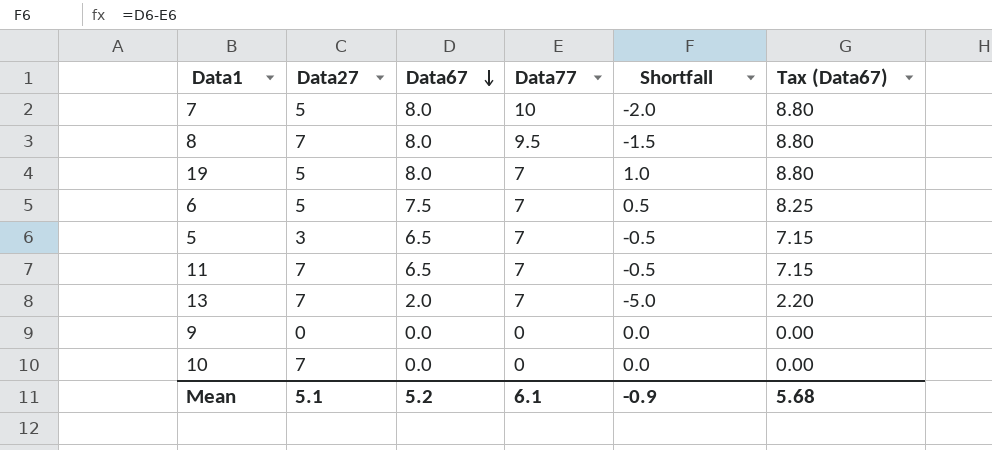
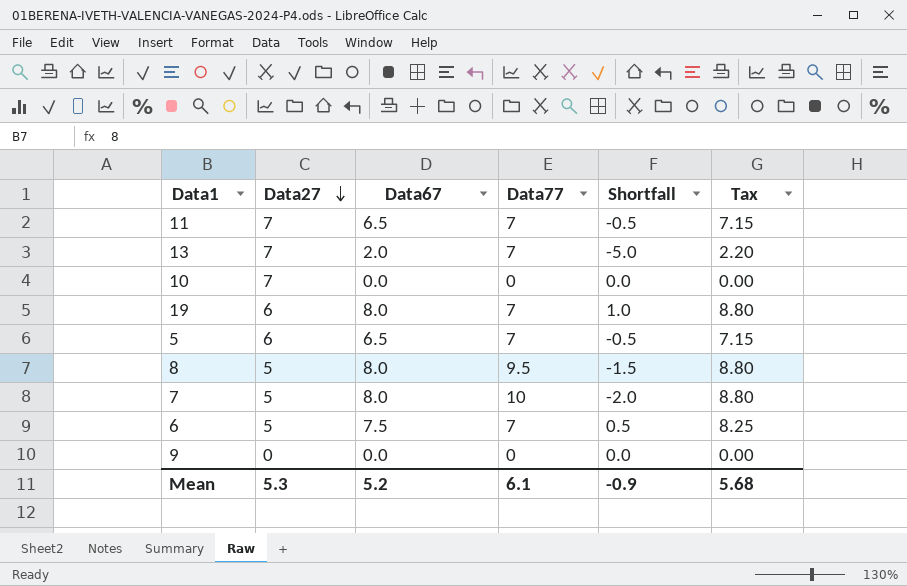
row order: Data67 descending -> Data27 descending
column name: Tax (Data67) -> Tax
19 | Data27: 5 -> 6
5 | Data27: 3 -> 6
8 | Data27: 7 -> 5
Mean | Data27: 5.1 -> 5.3

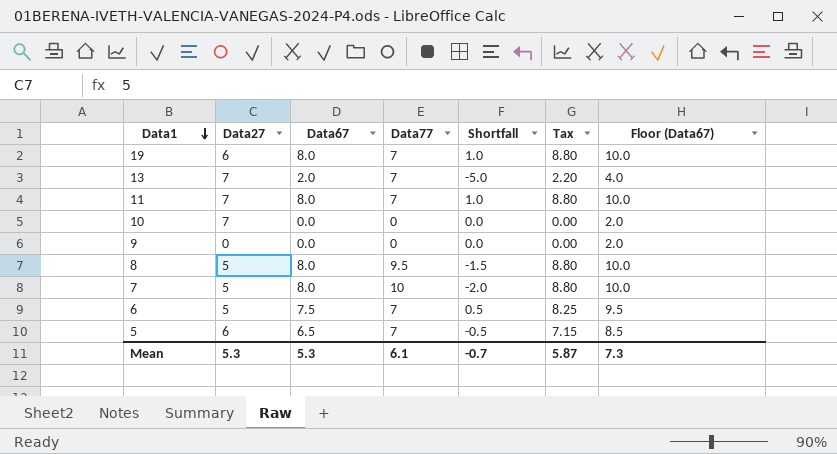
row order: Data27 descending -> Data1 descending
column Floor (Data67) | formula: none -> [Data67] + 2
11 | Data67: 6.5 -> 8.0
11 | Shortfall: -0.5 -> 1.0
11 | Tax: 7.15 -> 8.80
Mean | Data67: 5.2 -> 5.3
Mean | Shortfall: -0.9 -> -0.7
Mean | Tax: 5.68 -> 5.87

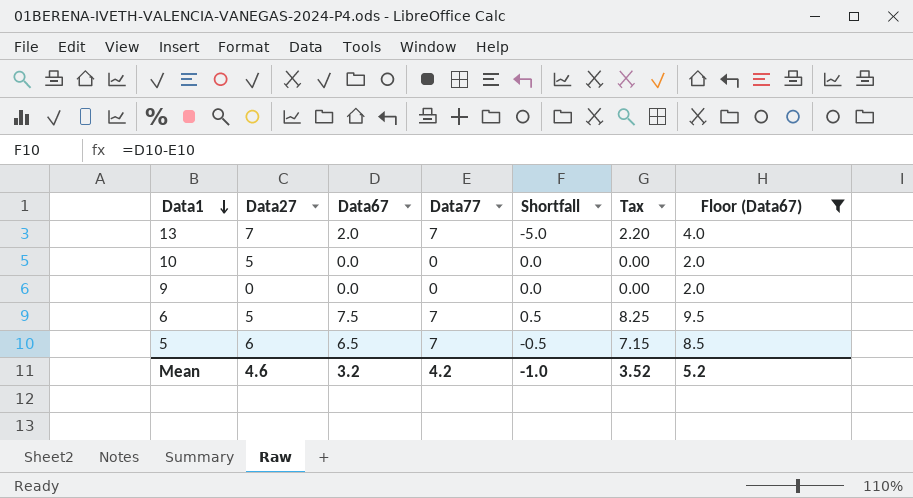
filter: none -> Floor (Data67) != 10.0
10 | Data27: 7 -> 5
Mean | Data27: 5.3 -> 4.6
Mean | Data67: 5.3 -> 3.2
Mean | Data77: 6.1 -> 4.2
Mean | Shortfall: -0.7 -> -1.0
Mean | Tax: 5.87 -> 3.52
Mean | Floor (Data67): 7.3 -> 5.2

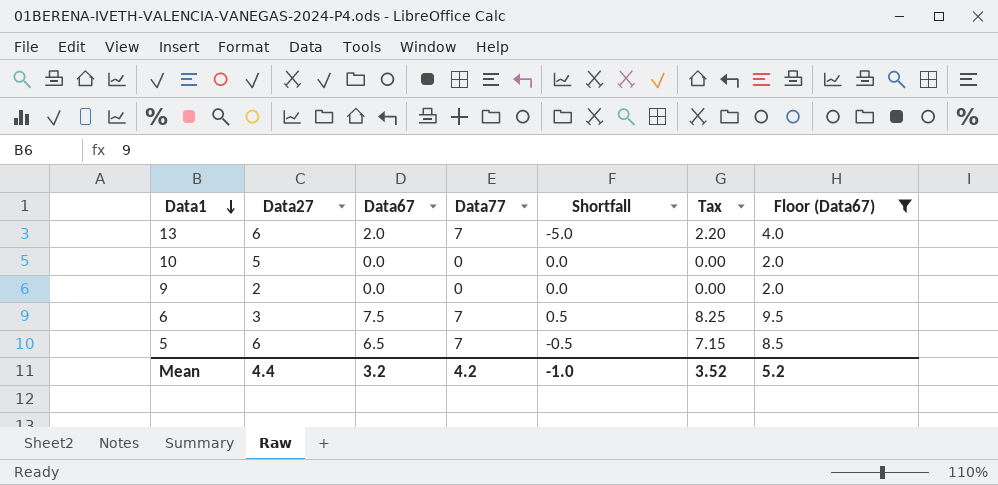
13 | Data27: 7 -> 6
9 | Data27: 0 -> 2
6 | Data27: 5 -> 3
Mean | Data27: 4.6 -> 4.4

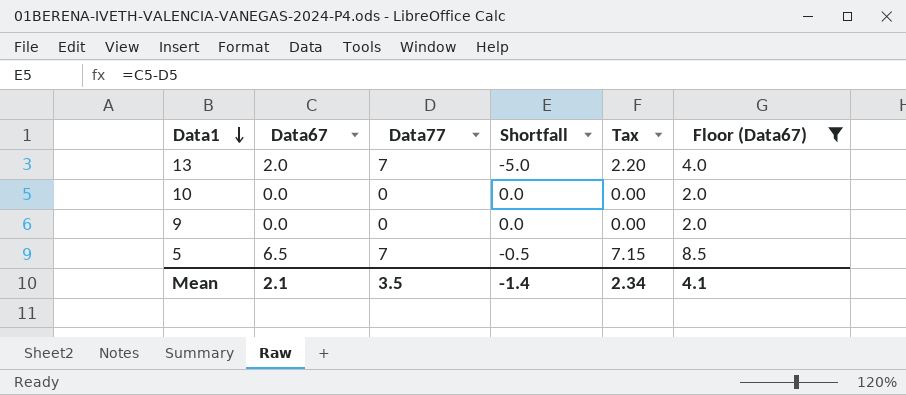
column Data27 | position: 2 -> none
row 6: 3 | 7.5 | 7 | 0.5 | 8.25 | 9.5 -> none
Mean | Data67: 3.2 -> 2.1
Mean | Data77: 4.2 -> 3.5
Mean | Shortfall: -1.0 -> -1.4
Mean | Tax: 3.52 -> 2.34
Mean | Floor (Data67): 5.2 -> 4.1

